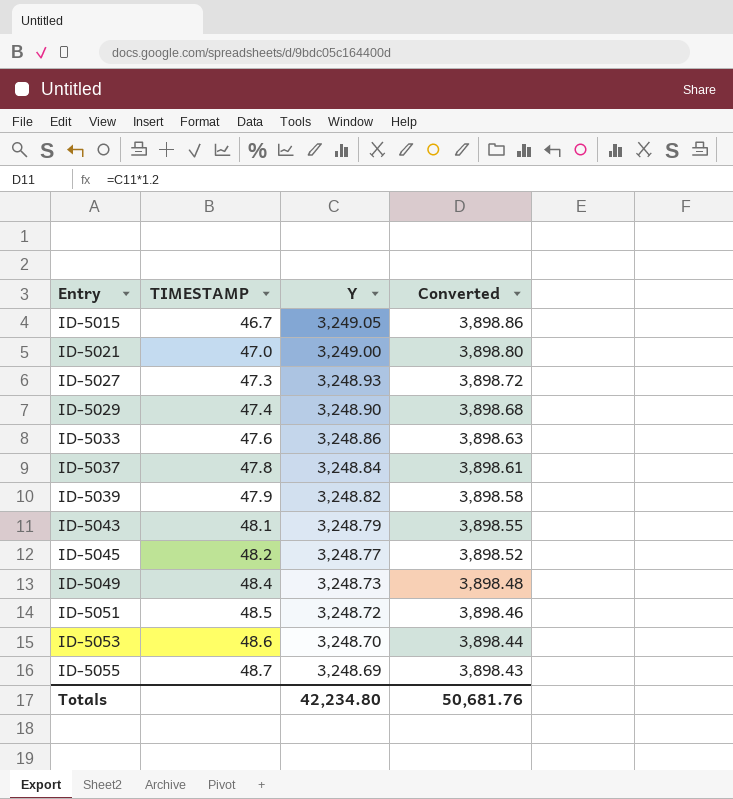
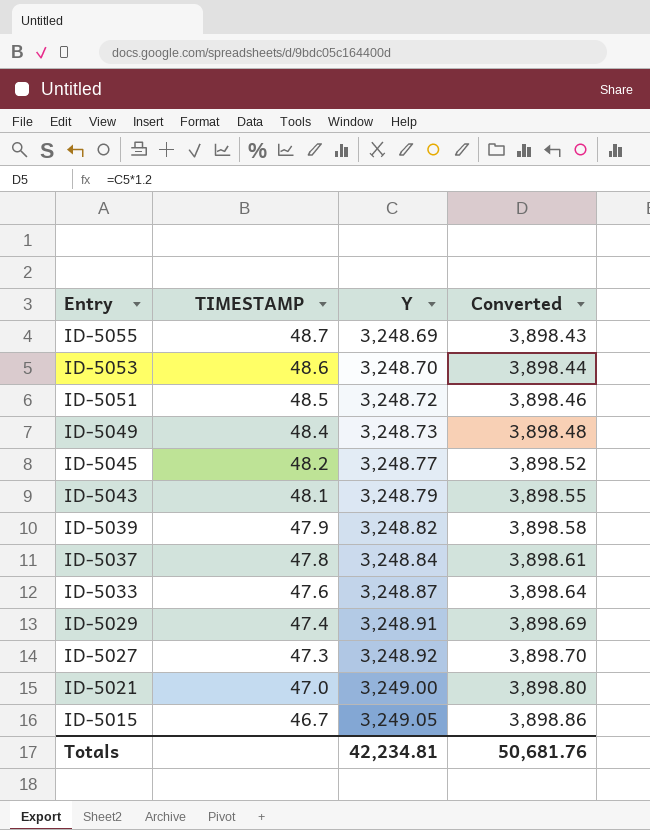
row order: Entry ascending -> Entry descending
ID-5033 | Y: 3,248.86 -> 3,248.87
ID-5033 | Converted: 3,898.63 -> 3,898.64
ID-5029 | Y: 3,248.90 -> 3,248.91
ID-5029 | Converted: 3,898.68 -> 3,898.69
ID-5027 | Y: 3,248.93 -> 3,248.92
ID-5027 | Converted: 3,898.72 -> 3,898.70
Totals | Y: 42,234.80 -> 42,234.81

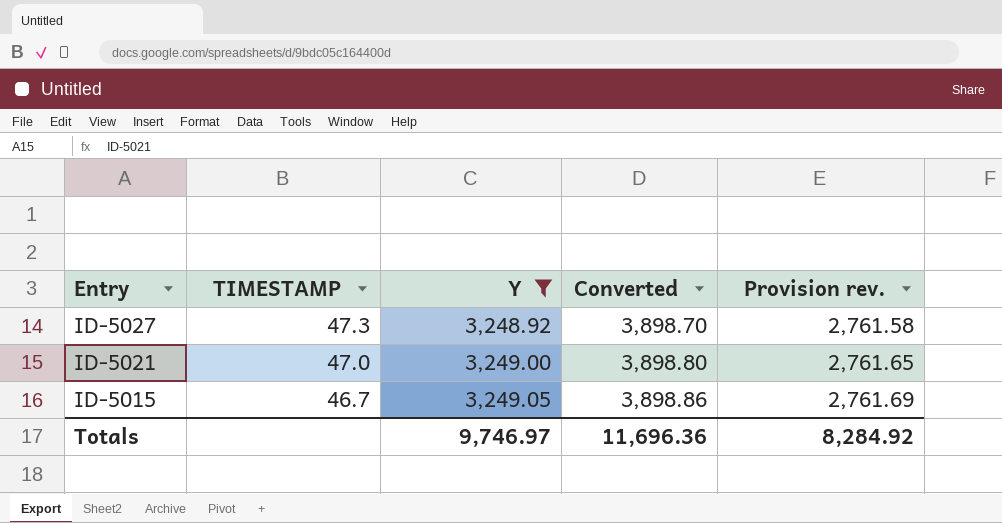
filter: none -> Y >= 3,248.92
column Provision rev. | formula: none -> [Y] * 0.85
Totals | Y: 42,234.81 -> 9,746.97
Totals | Converted: 50,681.76 -> 11,696.36

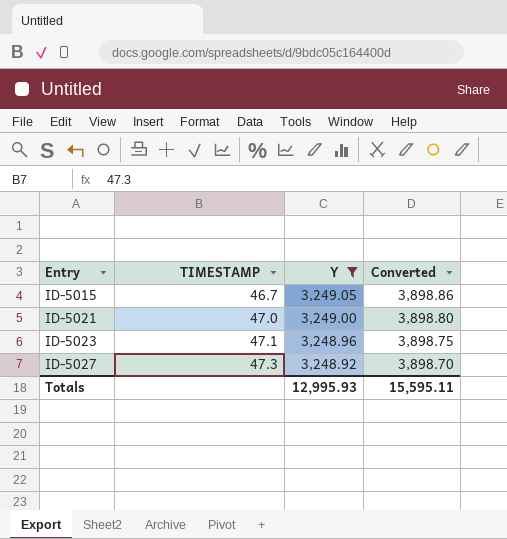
row order: Entry descending -> Entry ascending
column Provision rev. | formula: [Y] * 0.85 -> none
row ID-5023: none -> 47.1 | 3,248.96 | 3,898.75
Totals | Y: 9,746.97 -> 12,995.93
Totals | Converted: 11,696.36 -> 15,595.11

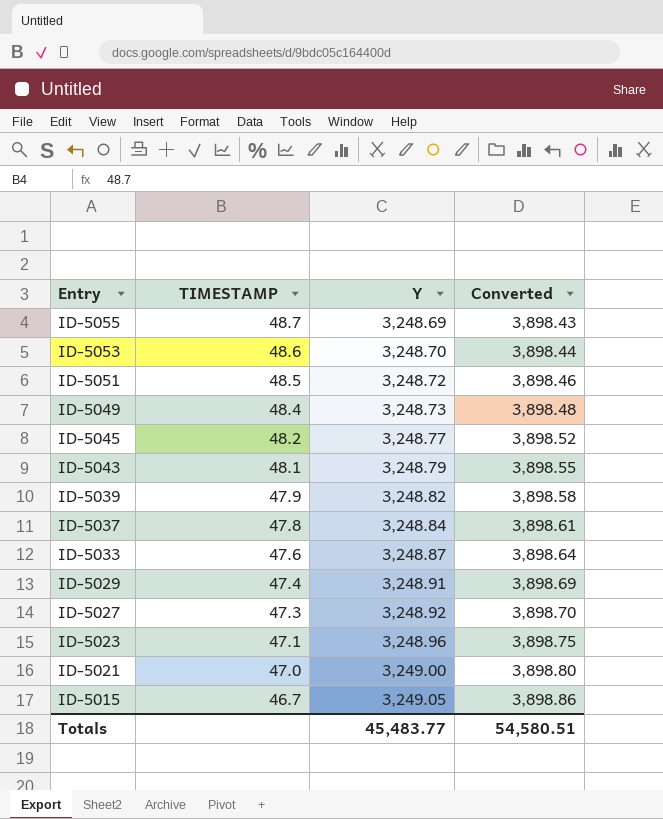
filter: Y >= 3,248.92 -> none
row order: Entry ascending -> Entry descending
Totals | Y: 12,995.93 -> 45,483.77
Totals | Converted: 15,595.11 -> 54,580.51

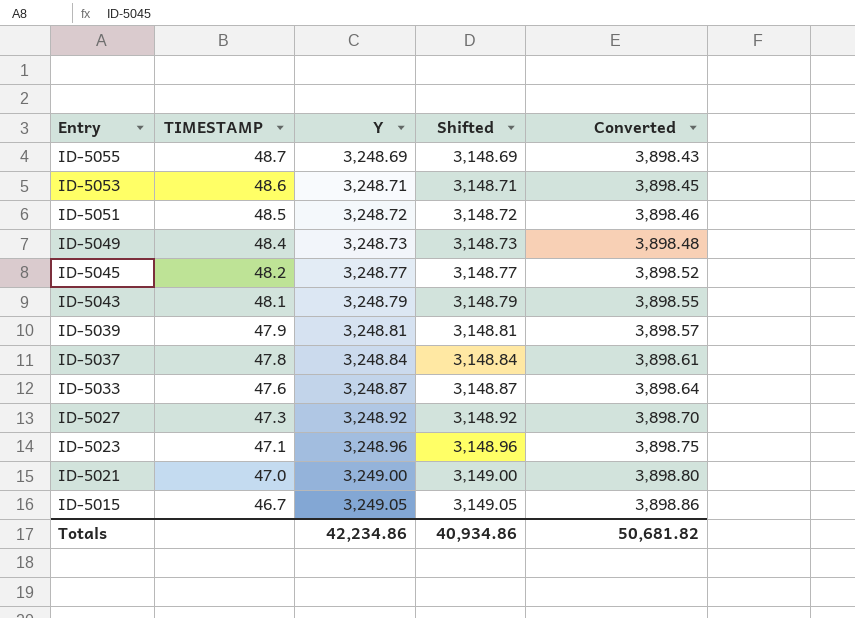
column Shifted | formula: none -> [Y] - 100
row ID-5029: 47.4 | 3,248.91 | 3,898.69 -> none
ID-5053 | Y: 3,248.70 -> 3,248.71
ID-5053 | Converted: 3,898.44 -> 3,898.45
ID-5039 | Y: 3,248.82 -> 3,248.81
ID-5039 | Converted: 3,898.58 -> 3,898.57
Totals | Y: 45,483.77 -> 42,234.86
Totals | Converted: 54,580.51 -> 50,681.82

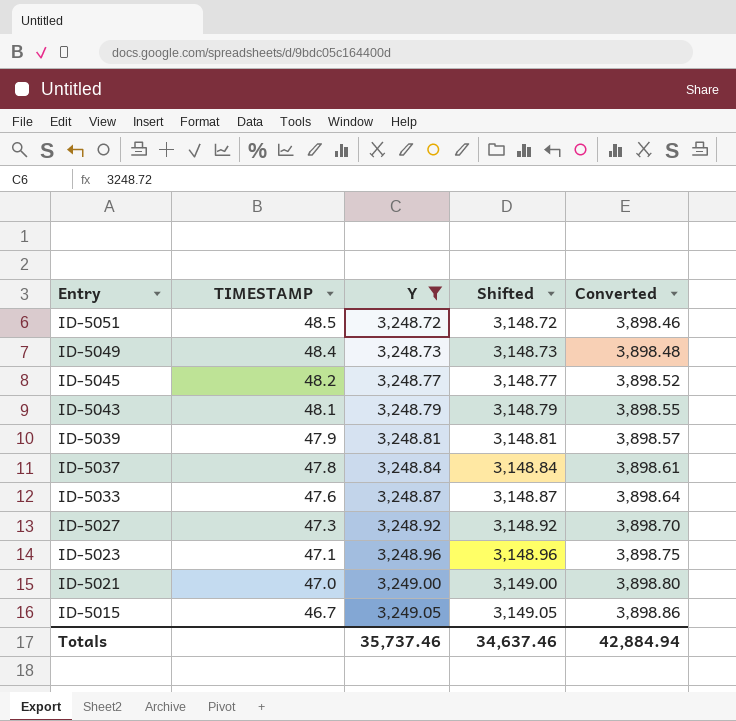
filter: none -> Y >= 3,248.72
Totals | Y: 42,234.86 -> 35,737.46
Totals | Shifted: 40,934.86 -> 34,637.46
Totals | Converted: 50,681.82 -> 42,884.94

